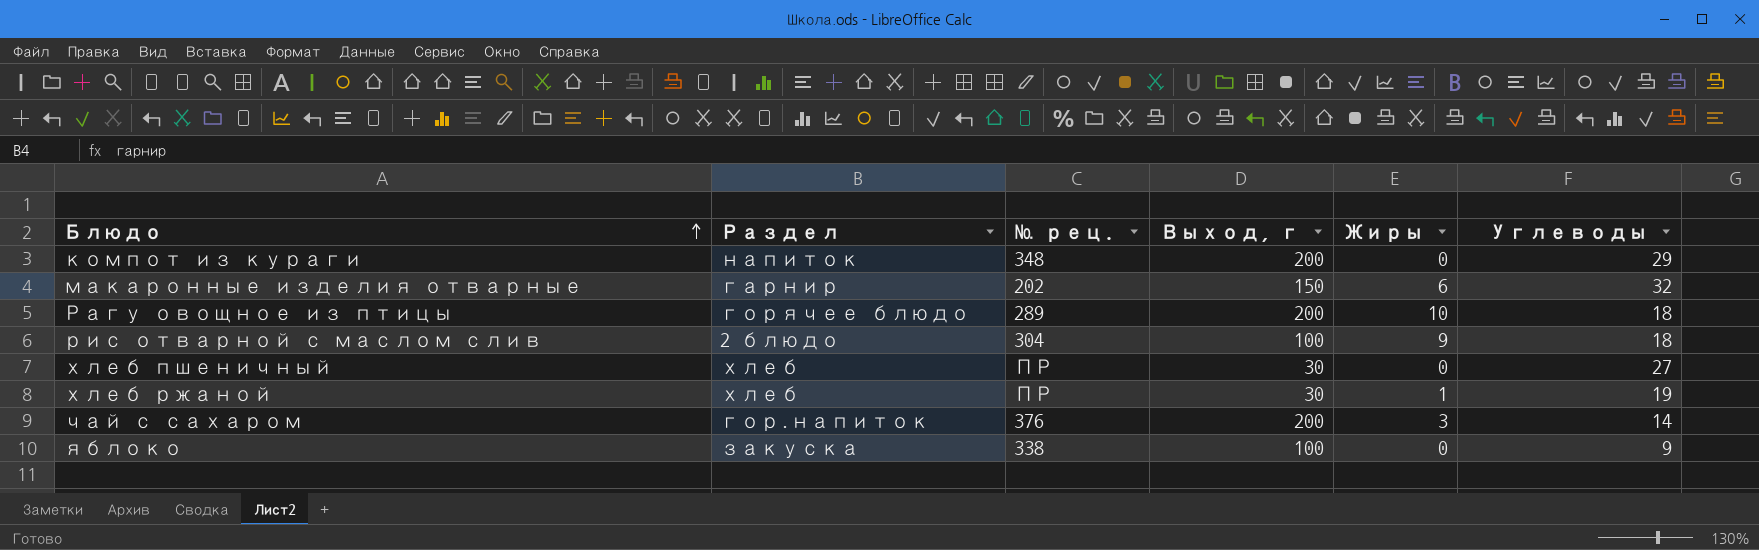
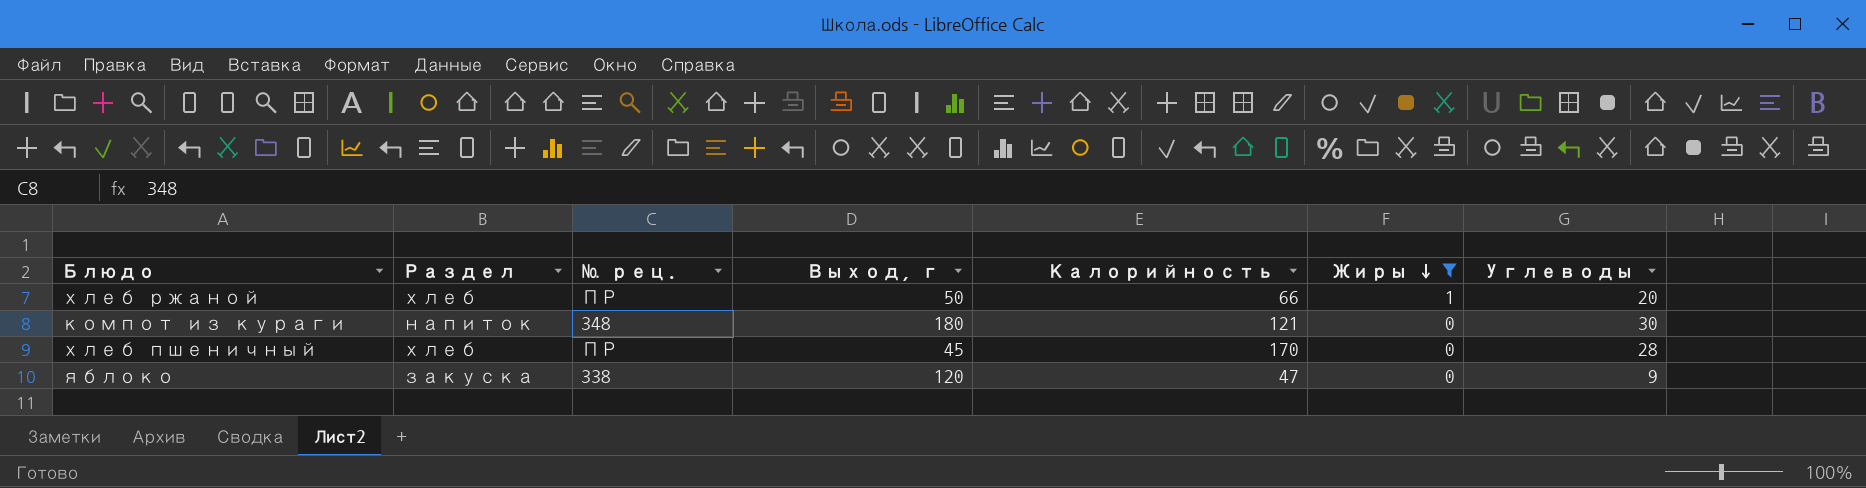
filter: none -> Жиры <= 1
row order: Блюдо ascending -> Жиры descending
column Калорийность | position: none -> 5
хлеб ржаной | Выход, г: 30 -> 50
хлеб ржаной | Углеводы: 19 -> 20
компот из кураги | Выход, г: 200 -> 180
компот из кураги | Углеводы: 29 -> 30
хлеб пшеничный | Выход, г: 30 -> 45
хлеб пшеничный | Углеводы: 27 -> 28
яблоко | Выход, г: 100 -> 120

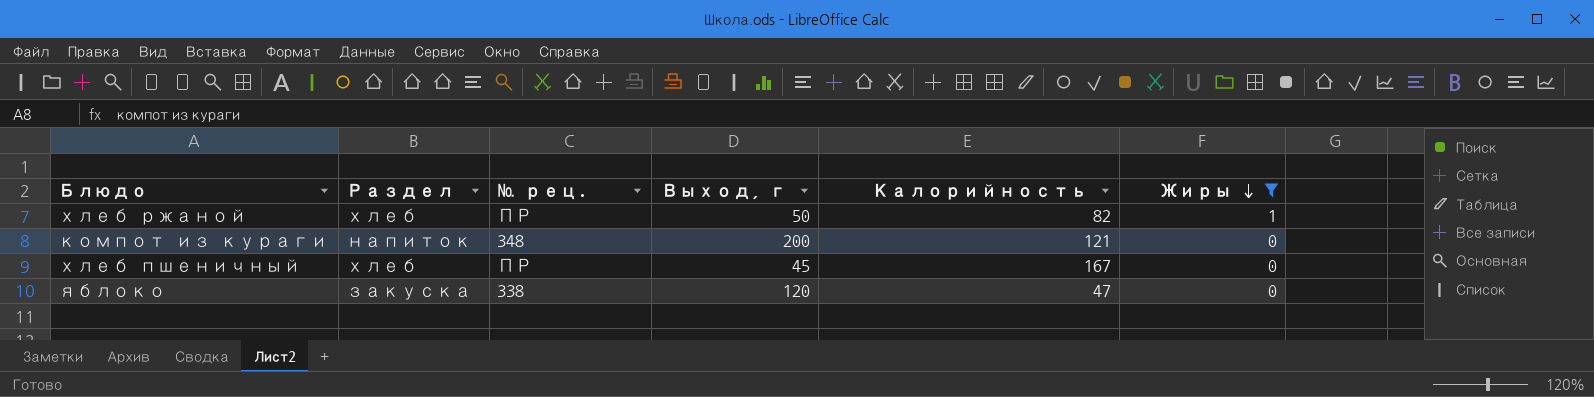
column Углеводы | position: 7 -> none
хлеб ржаной | Калорийность: 66 -> 82
компот из кураги | Выход, г: 180 -> 200
хлеб пшеничный | Калорийность: 170 -> 167

